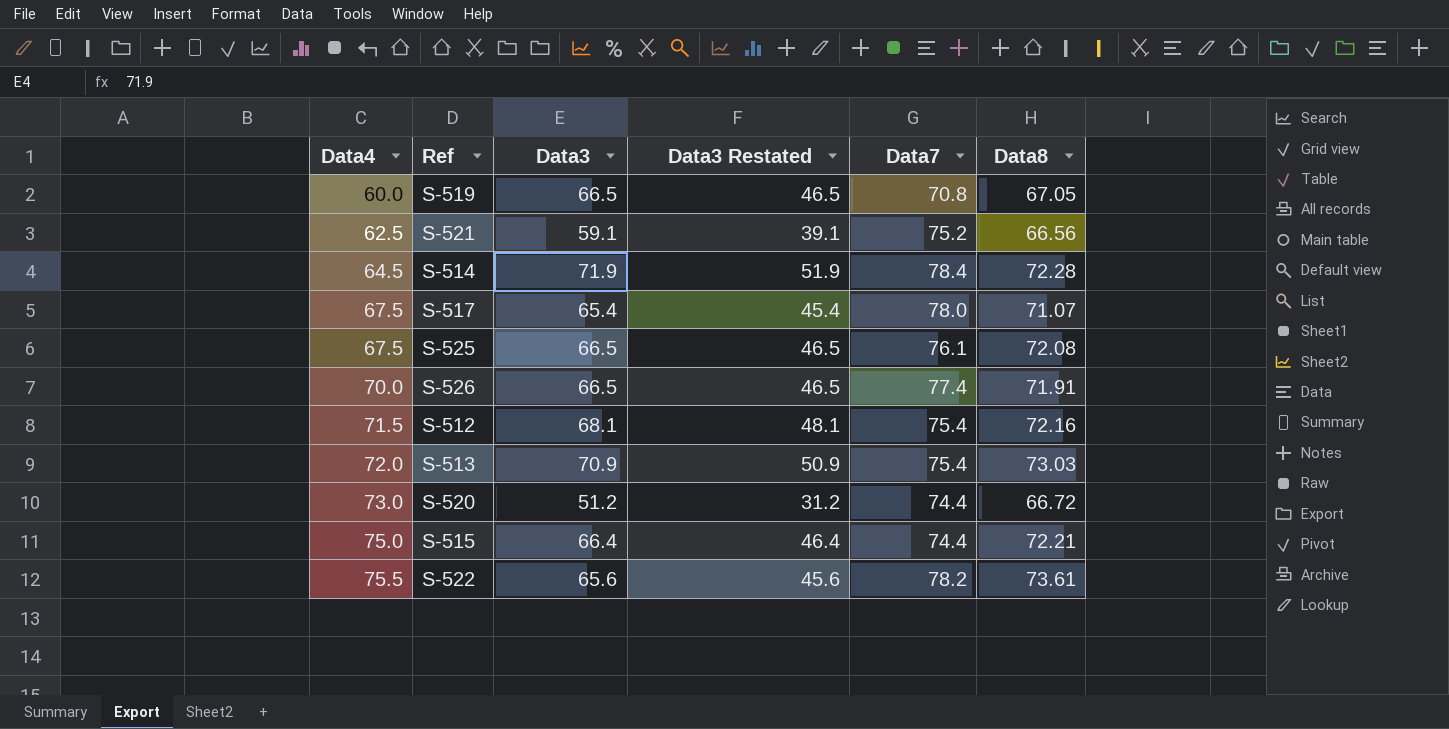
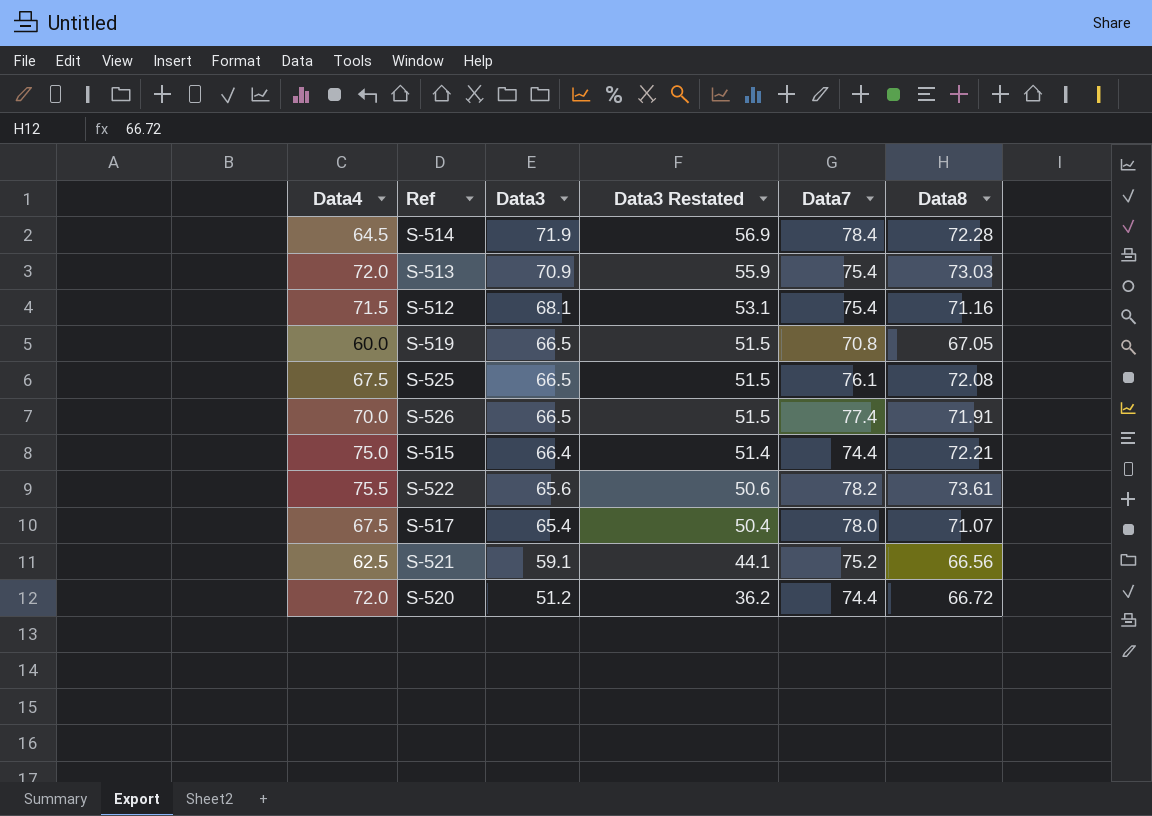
row order: Data4 ascending -> Data3 descending
column Data3 Restated | formula: [Data3] - 20 -> [Data3] - 15
S-512 | Data8: 72.16 -> 71.16
S-520 | Data4: 73.0 -> 72.0

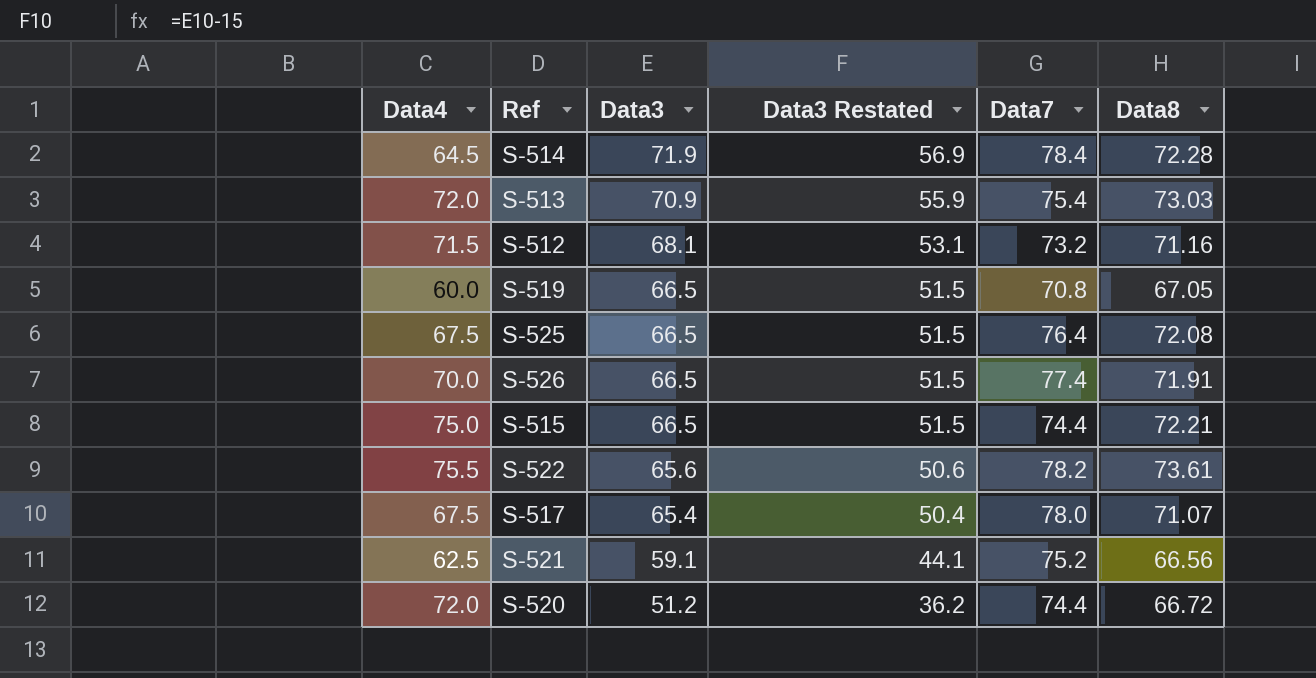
S-512 | Data7: 75.4 -> 73.2
S-525 | Data7: 76.1 -> 76.4
S-515 | Data3: 66.4 -> 66.5
S-515 | Data3 Restated: 51.4 -> 51.5

